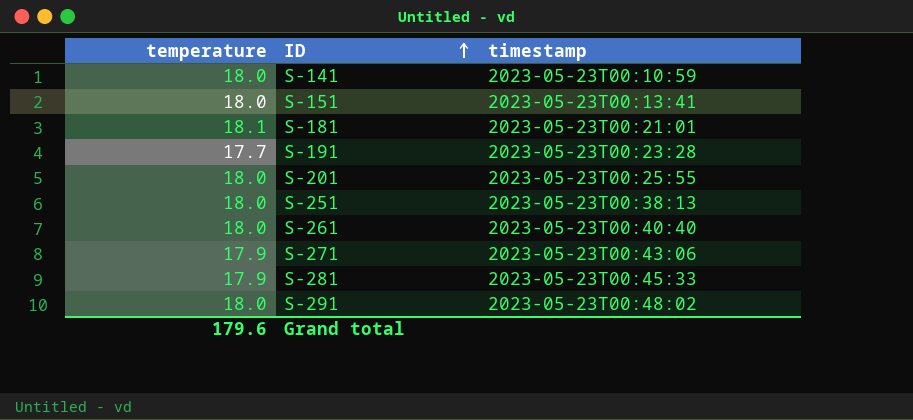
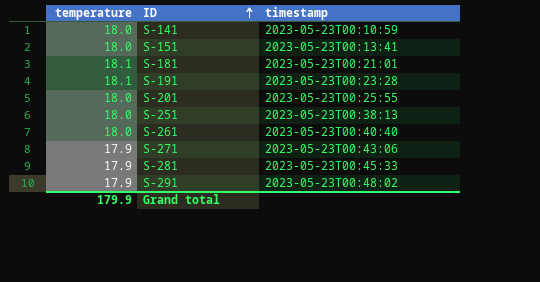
S-191 | temperature: 17.7 -> 18.1
S-291 | temperature: 18.0 -> 17.9
Grand total | temperature: 179.6 -> 179.9

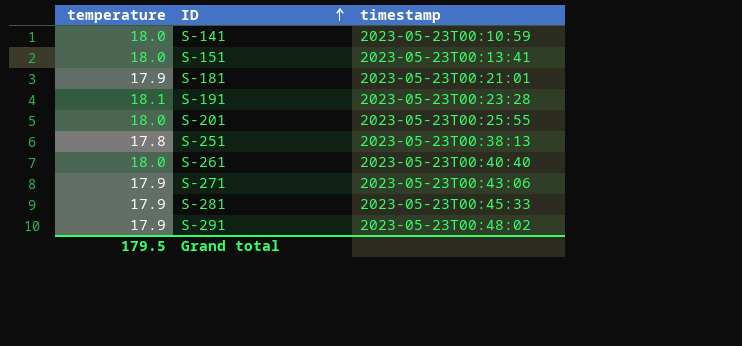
S-181 | temperature: 18.1 -> 17.9
S-251 | temperature: 18.0 -> 17.8
Grand total | temperature: 179.9 -> 179.5

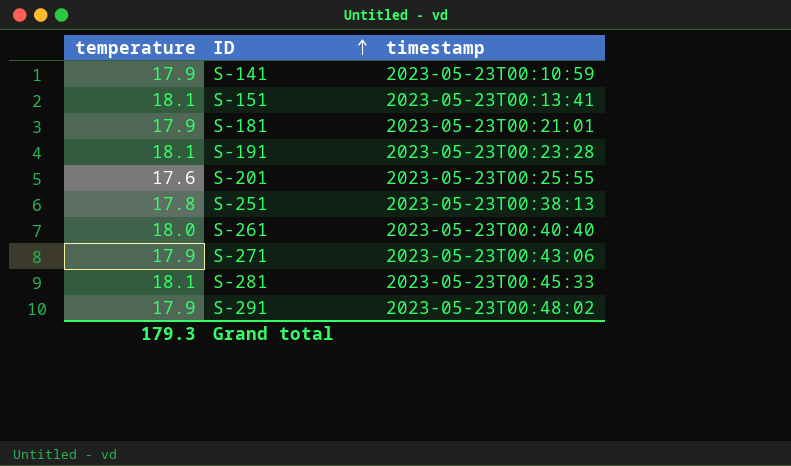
S-141 | temperature: 18.0 -> 17.9
S-151 | temperature: 18.0 -> 18.1
S-201 | temperature: 18.0 -> 17.6
S-281 | temperature: 17.9 -> 18.1
Grand total | temperature: 179.5 -> 179.3

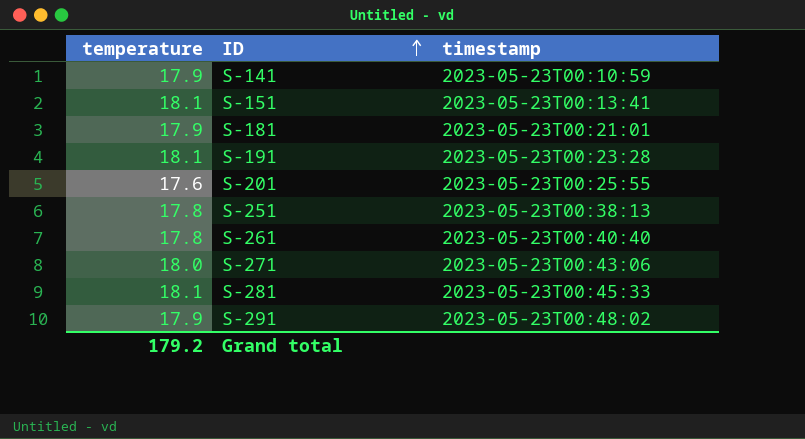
S-261 | temperature: 18.0 -> 17.8
S-271 | temperature: 17.9 -> 18.0
Grand total | temperature: 179.3 -> 179.2

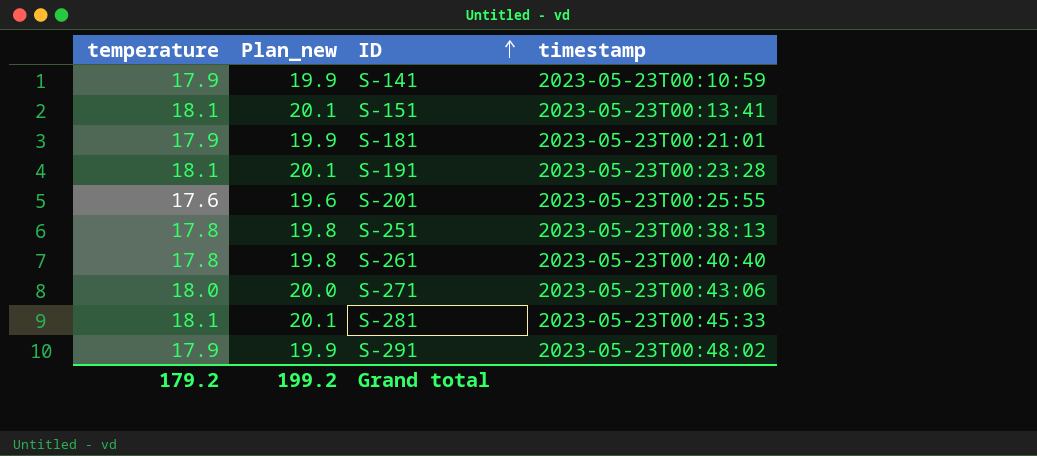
column Plan_new | formula: none -> [temperature] + 2

